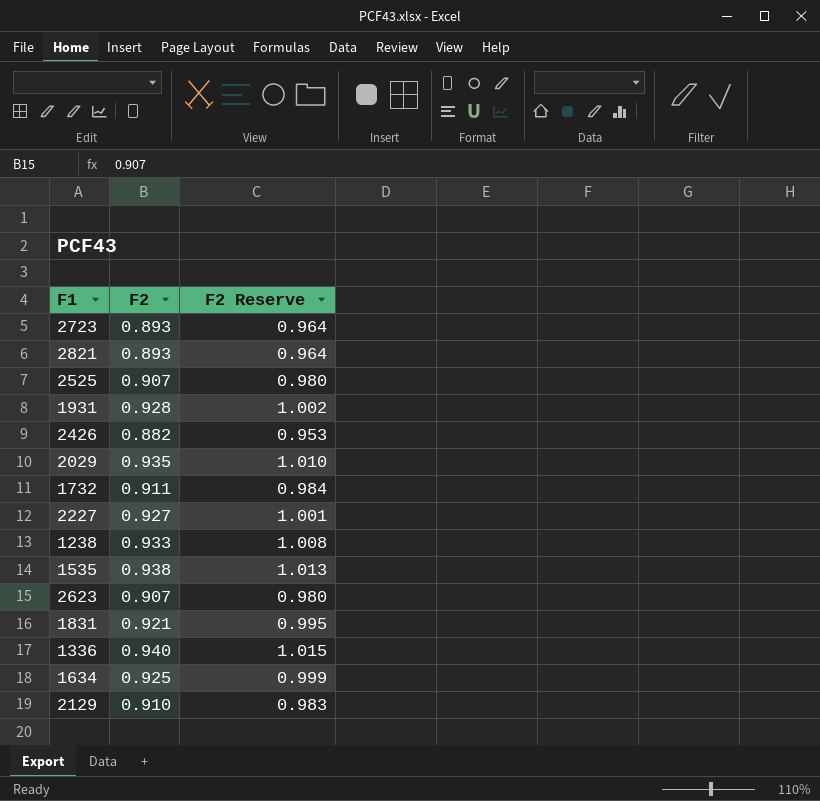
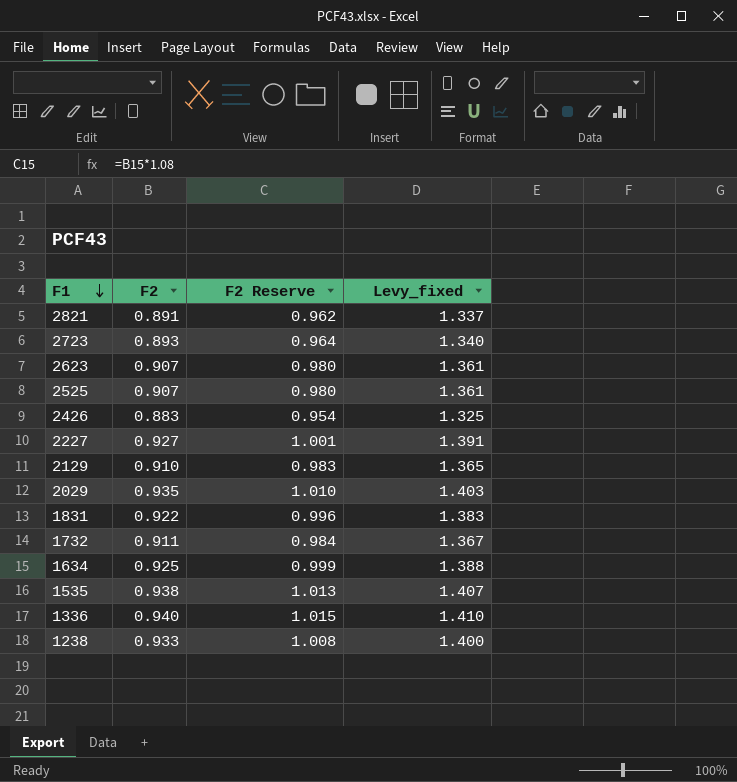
row order: none -> F1 descending
column Levy_fixed | formula: none -> [F2] * 1.5
row 1931: 0.928 | 1.002 -> none
2821 | F2: 0.893 -> 0.891
2821 | F2 Reserve: 0.964 -> 0.962
2426 | F2: 0.882 -> 0.883
2426 | F2 Reserve: 0.953 -> 0.954
1831 | F2: 0.921 -> 0.922
1831 | F2 Reserve: 0.995 -> 0.996

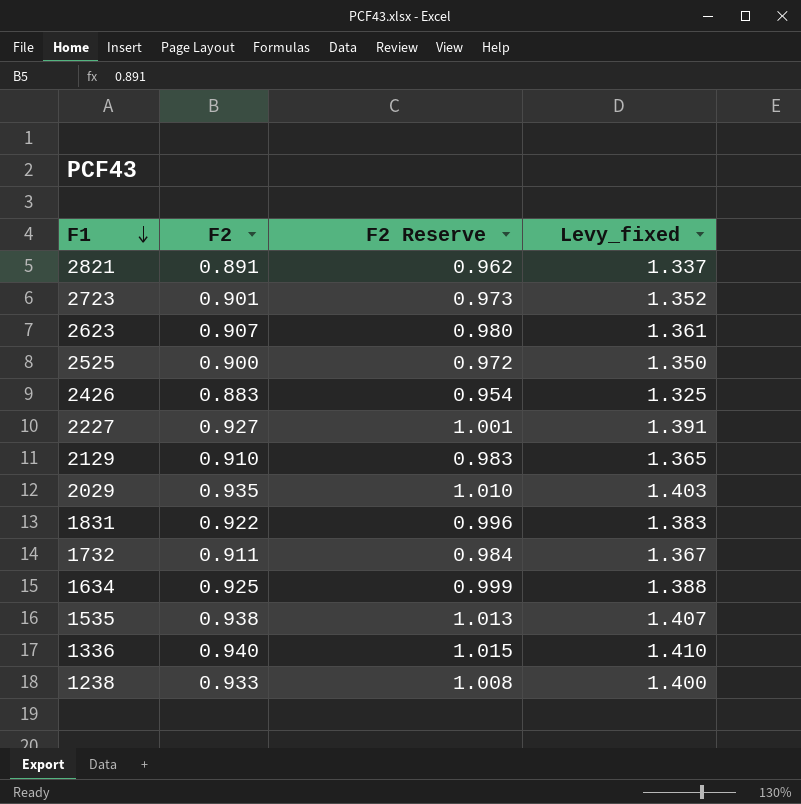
2723 | F2: 0.893 -> 0.901
2723 | F2 Reserve: 0.964 -> 0.973
2723 | Levy_fixed: 1.340 -> 1.352
2525 | F2: 0.907 -> 0.900
2525 | F2 Reserve: 0.980 -> 0.972
2525 | Levy_fixed: 1.361 -> 1.350

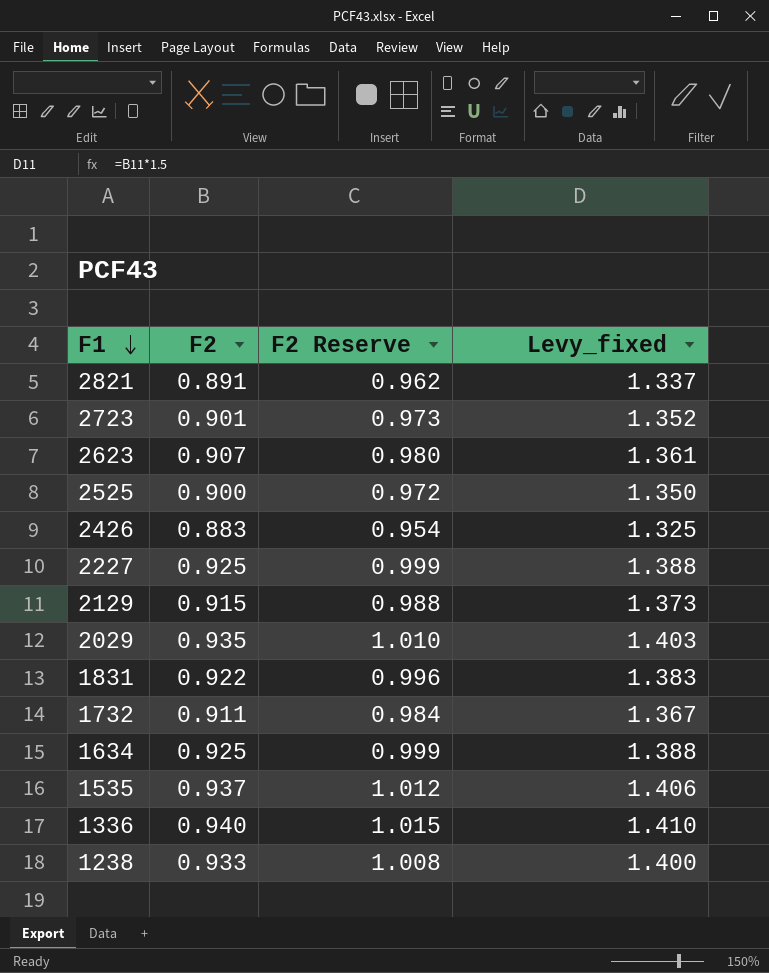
2227 | F2: 0.927 -> 0.925
2227 | F2 Reserve: 1.001 -> 0.999
2227 | Levy_fixed: 1.391 -> 1.388
2129 | F2: 0.910 -> 0.915
2129 | F2 Reserve: 0.983 -> 0.988
2129 | Levy_fixed: 1.365 -> 1.373
1535 | F2: 0.938 -> 0.937
1535 | F2 Reserve: 1.013 -> 1.012
1535 | Levy_fixed: 1.407 -> 1.406

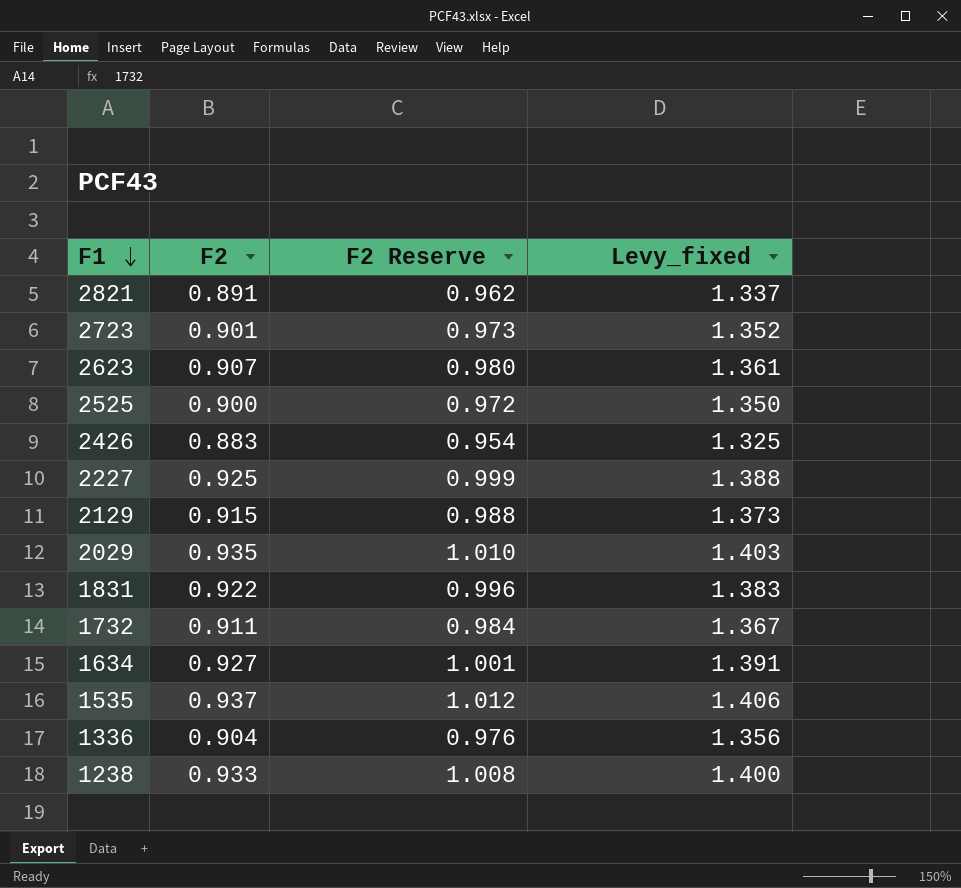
1634 | F2: 0.925 -> 0.927
1634 | F2 Reserve: 0.999 -> 1.001
1634 | Levy_fixed: 1.388 -> 1.391
1336 | F2: 0.940 -> 0.904
1336 | F2 Reserve: 1.015 -> 0.976
1336 | Levy_fixed: 1.410 -> 1.356

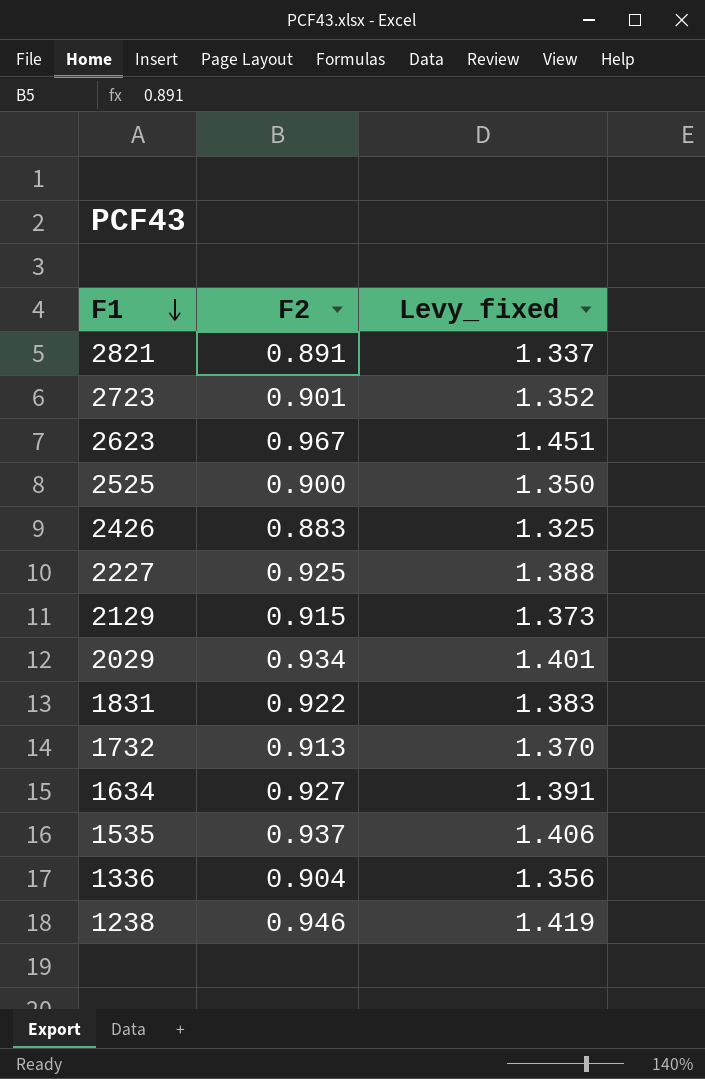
column F2 Reserve | formula: [F2] * 1.08 -> none
2623 | F2: 0.907 -> 0.967
2623 | Levy_fixed: 1.361 -> 1.451
2029 | F2: 0.935 -> 0.934
2029 | Levy_fixed: 1.403 -> 1.401
1732 | F2: 0.911 -> 0.913
1732 | Levy_fixed: 1.367 -> 1.370
1238 | F2: 0.933 -> 0.946
1238 | Levy_fixed: 1.400 -> 1.419

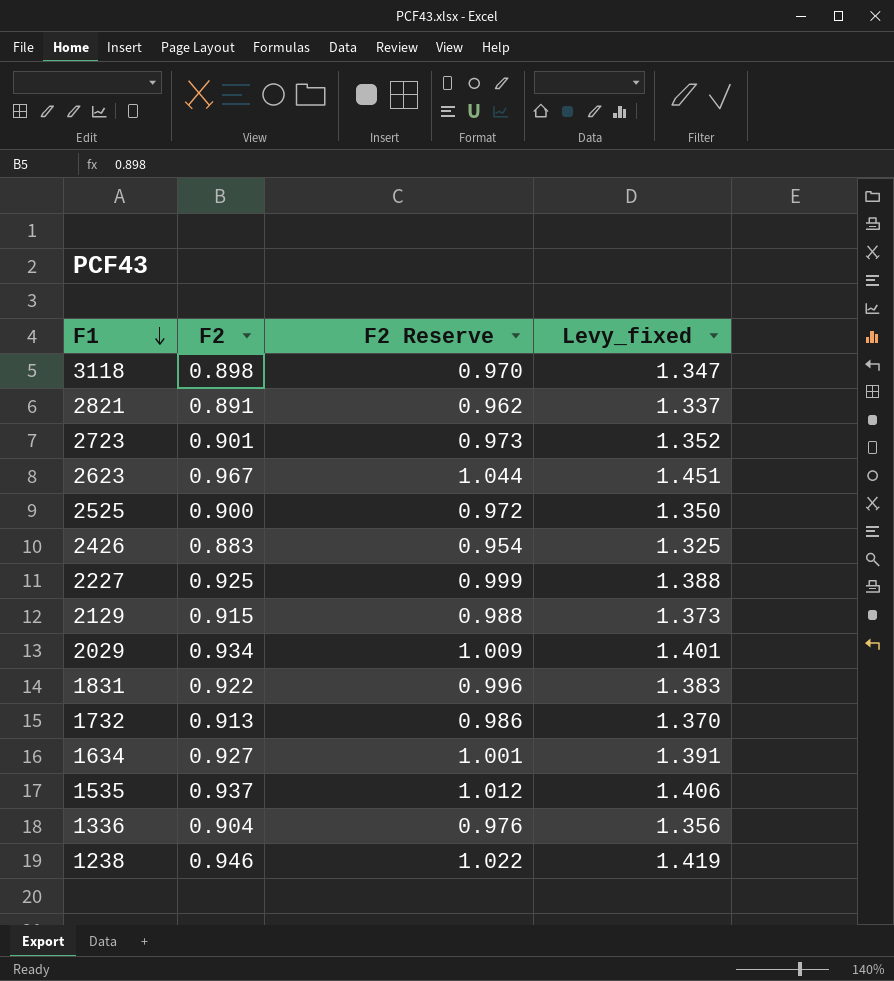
column F2 Reserve | formula: none -> [F2] * 1.08
row 3118: none -> 0.898 | 0.970 | 1.347

